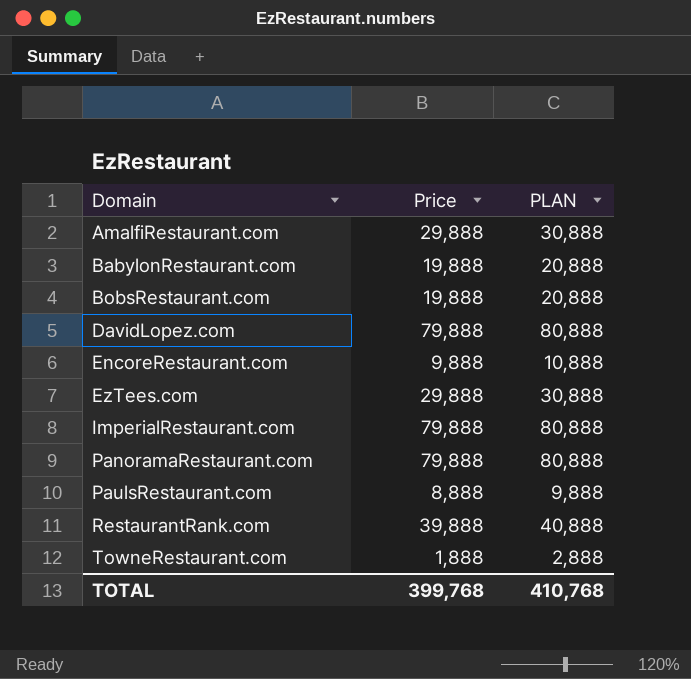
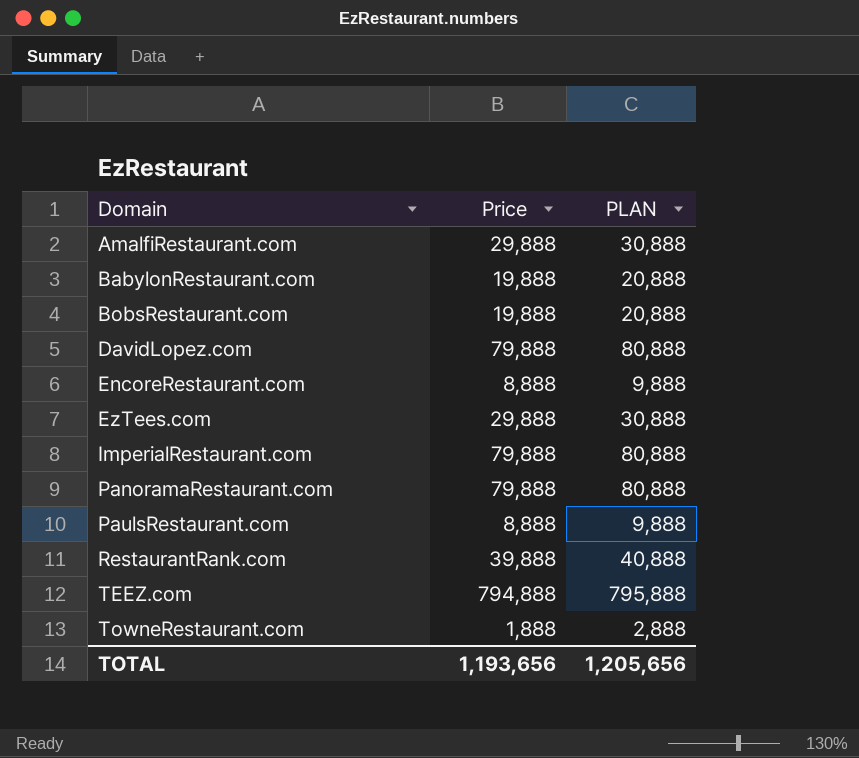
EncoreRestaurant.com | Price: 9,888 -> 8,888
EncoreRestaurant.com | PLAN: 10,888 -> 9,888
row TEEZ.com: none -> 794,888 | 795,888
TOTAL | Price: 399,768 -> 1,193,656
TOTAL | PLAN: 410,768 -> 1,205,656

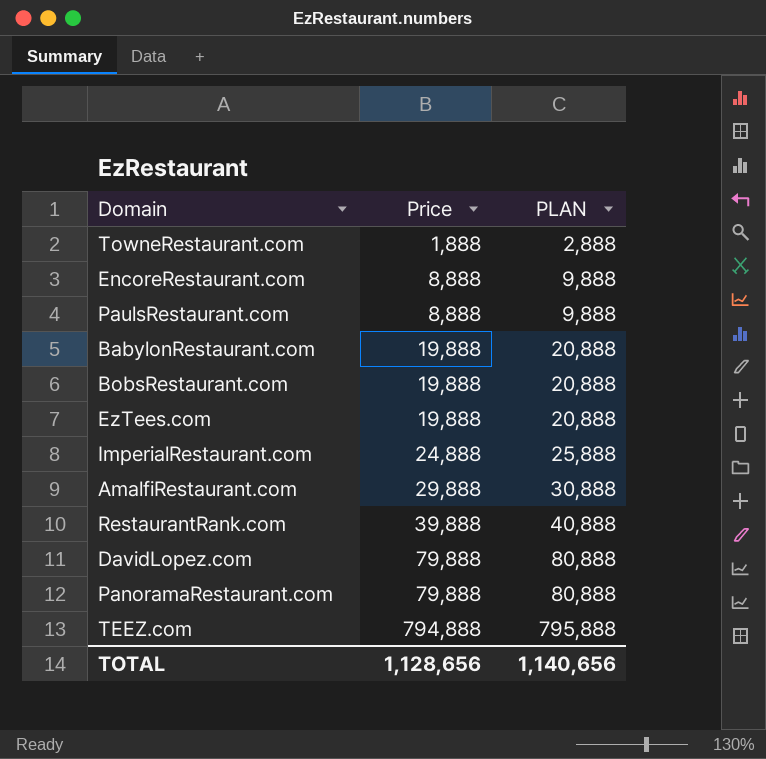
row order: Domain ascending -> Price ascending
EzTees.com | Price: 29,888 -> 19,888
EzTees.com | PLAN: 30,888 -> 20,888
ImperialRestaurant.com | Price: 79,888 -> 24,888
ImperialRestaurant.com | PLAN: 80,888 -> 25,888
TOTAL | Price: 1,193,656 -> 1,128,656
TOTAL | PLAN: 1,205,656 -> 1,140,656

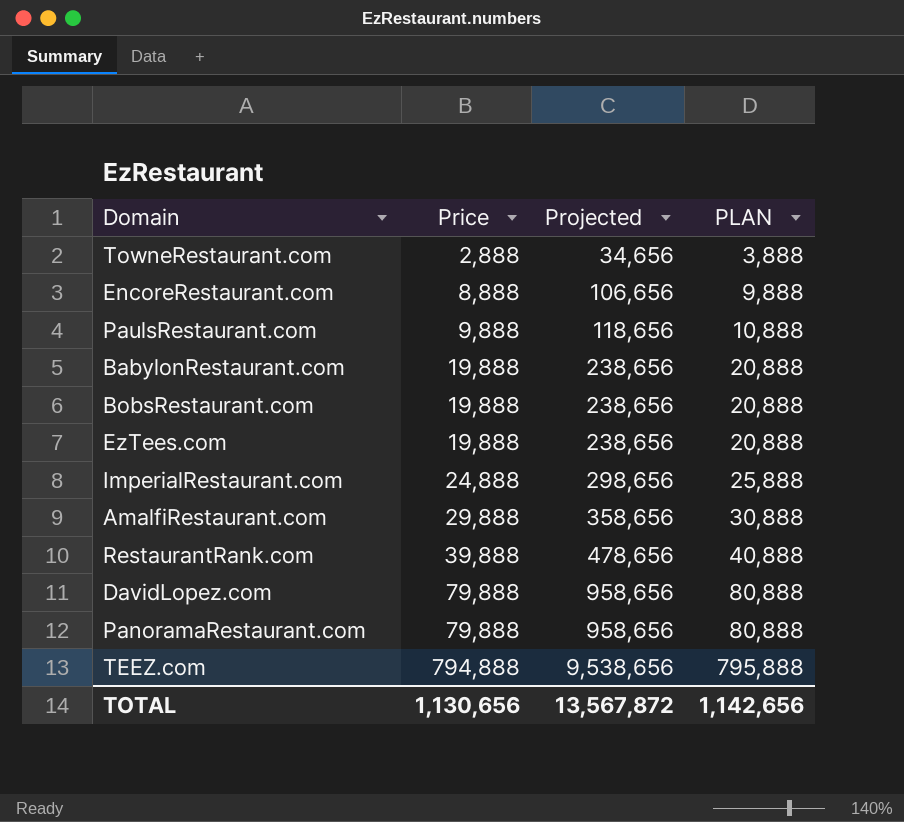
column Projected | formula: none -> [Price] * 12
TowneRestaurant.com | Price: 1,888 -> 2,888
TowneRestaurant.com | PLAN: 2,888 -> 3,888
PaulsRestaurant.com | Price: 8,888 -> 9,888
PaulsRestaurant.com | PLAN: 9,888 -> 10,888
TOTAL | Price: 1,128,656 -> 1,130,656
TOTAL | PLAN: 1,140,656 -> 1,142,656

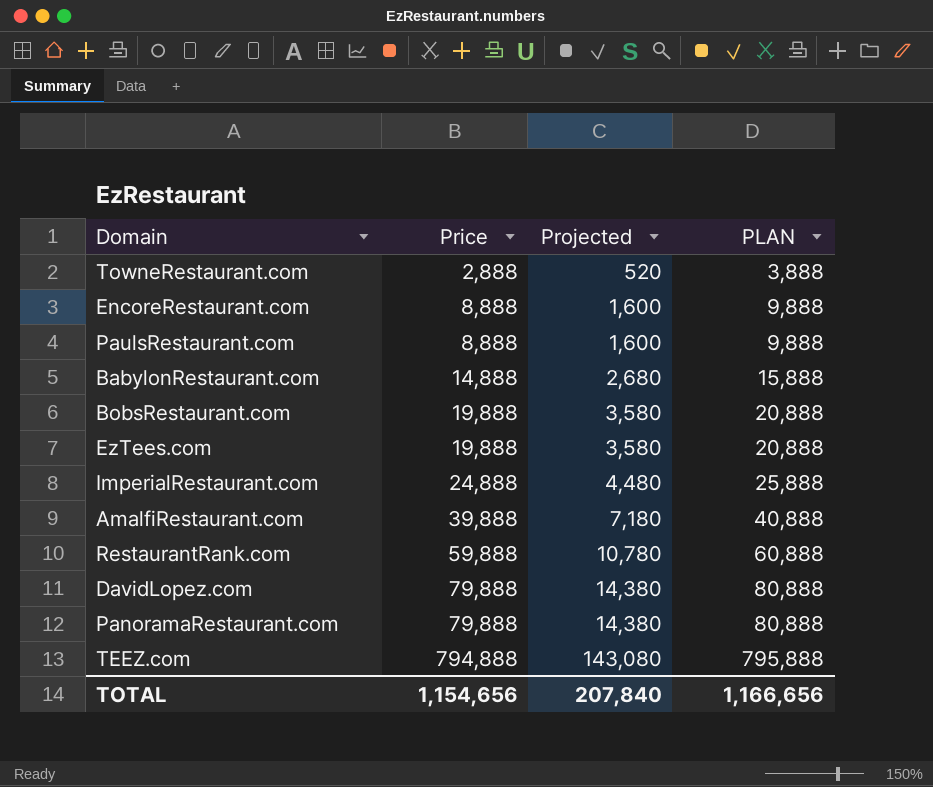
column Projected | formula: [Price] * 12 -> [Price] * 0.18
PaulsRestaurant.com | Price: 9,888 -> 8,888
PaulsRestaurant.com | PLAN: 10,888 -> 9,888
BabylonRestaurant.com | Price: 19,888 -> 14,888
BabylonRestaurant.com | PLAN: 20,888 -> 15,888
AmalfiRestaurant.com | Price: 29,888 -> 39,888
AmalfiRestaurant.com | PLAN: 30,888 -> 40,888
RestaurantRank.com | Price: 39,888 -> 59,888
RestaurantRank.com | PLAN: 40,888 -> 60,888
TOTAL | Price: 1,130,656 -> 1,154,656
TOTAL | Projected: 13,567,872 -> 207,840
TOTAL | PLAN: 1,142,656 -> 1,166,656

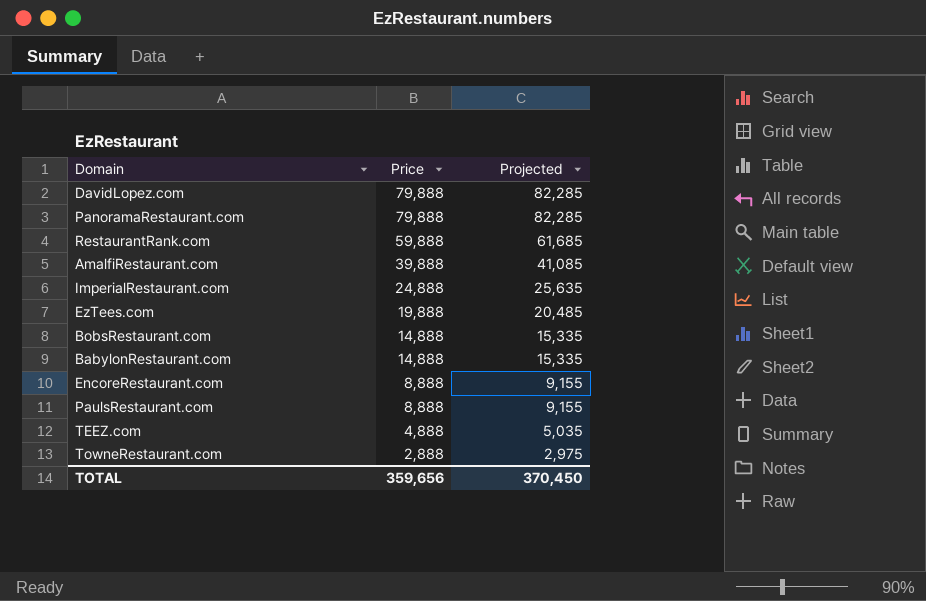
row order: Price ascending -> Price descending
column PLAN | formula: [Price] + 1000 -> none
column Projected | formula: [Price] * 0.18 -> [Price] * 1.03
BobsRestaurant.com | Price: 19,888 -> 14,888
TEEZ.com | Price: 794,888 -> 4,888
TOTAL | Price: 1,154,656 -> 359,656
TOTAL | Projected: 207,840 -> 370,450

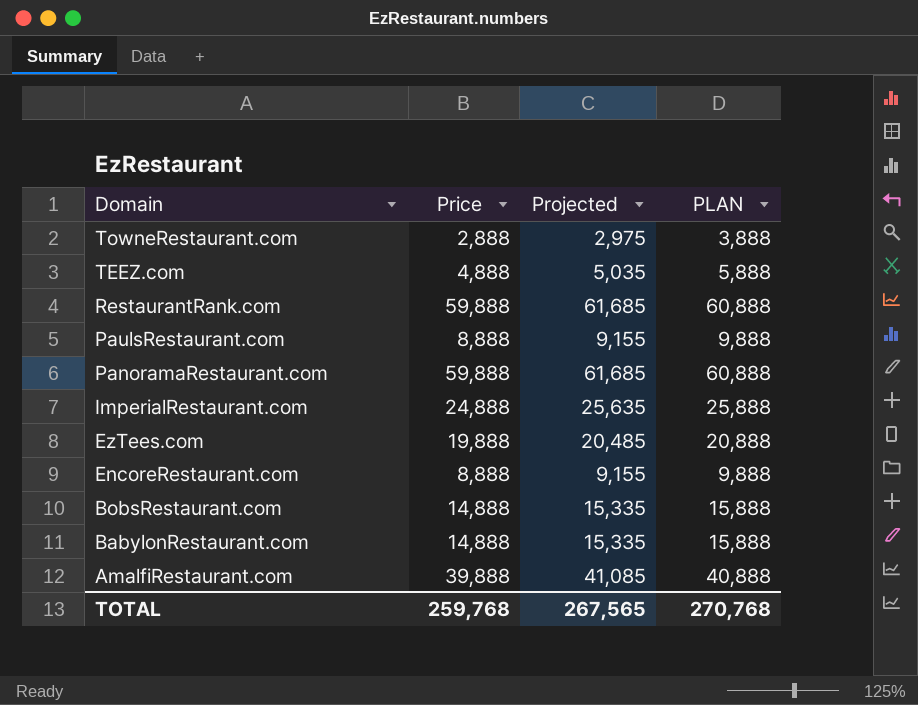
row order: Price descending -> Domain descending
column PLAN | formula: none -> [Price] + 1000
row DavidLopez.com: 79,888 | 82,285 -> none
PanoramaRestaurant.com | Price: 79,888 -> 59,888
PanoramaRestaurant.com | Projected: 82,285 -> 61,685
TOTAL | Price: 359,656 -> 259,768
TOTAL | Projected: 370,450 -> 267,565

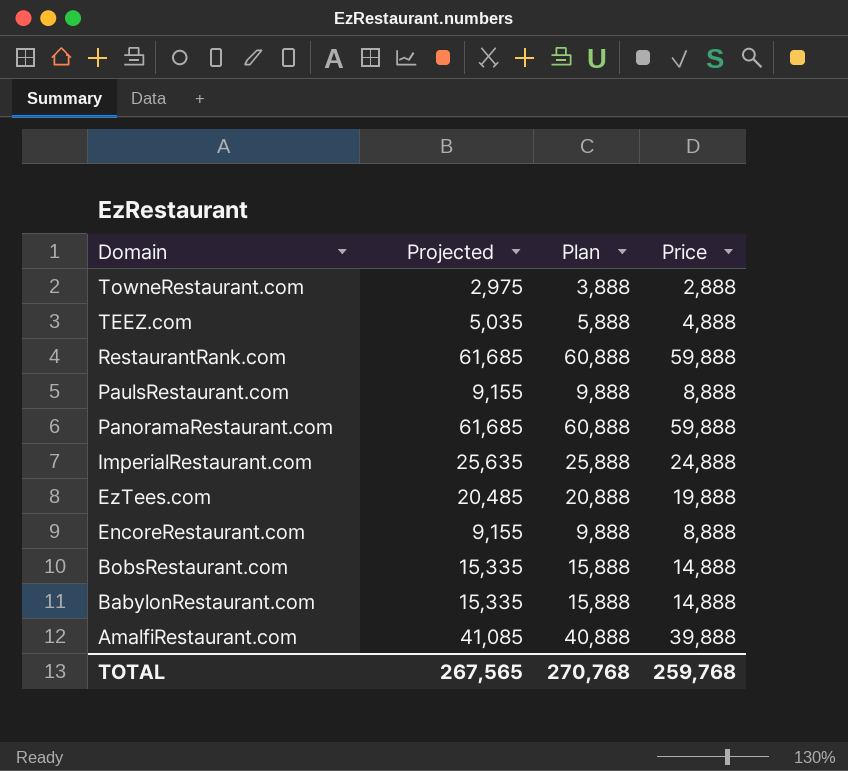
column name: PLAN -> Plan
column Price | position: 2 -> 4

